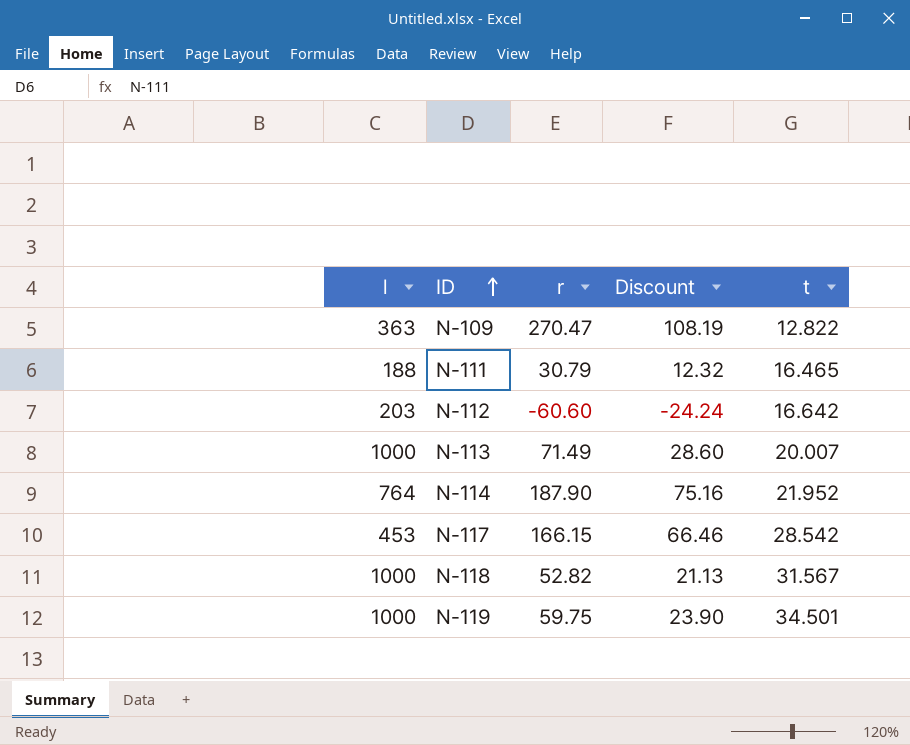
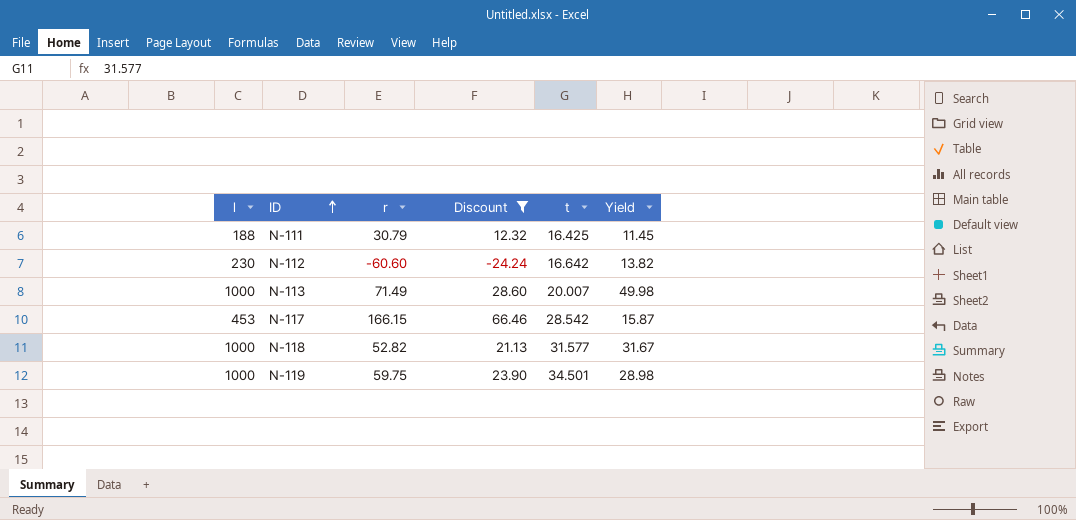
filter: none -> Discount <= 66.46
column Yield | formula: none -> [l] / [t]
N-111 | t: 16.465 -> 16.425
N-112 | l: 203 -> 230
N-118 | t: 31.567 -> 31.577

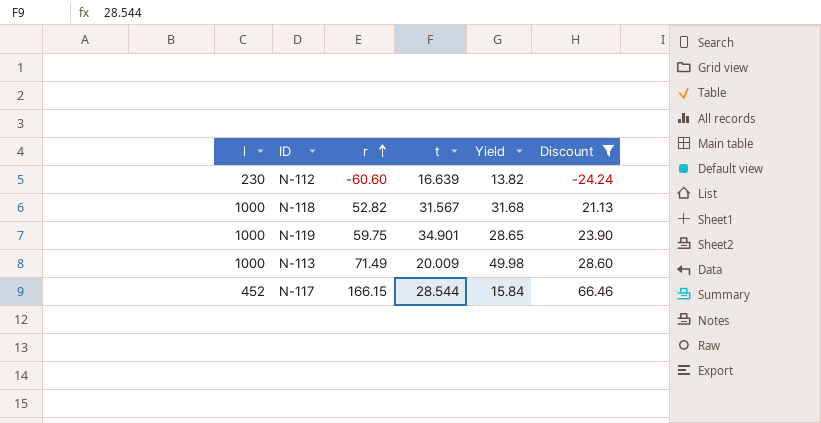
row order: ID ascending -> r ascending
column Discount | position: 4 -> 6
row N-111: 188 | 30.79 | 12.32 | 16.425 | 11.45 -> none
N-112 | t: 16.642 -> 16.639
N-118 | t: 31.577 -> 31.567
N-118 | Yield: 31.67 -> 31.68
N-119 | t: 34.501 -> 34.901
N-119 | Yield: 28.98 -> 28.65
N-113 | t: 20.007 -> 20.009
N-117 | l: 453 -> 452
N-117 | t: 28.542 -> 28.544
N-117 | Yield: 15.87 -> 15.84

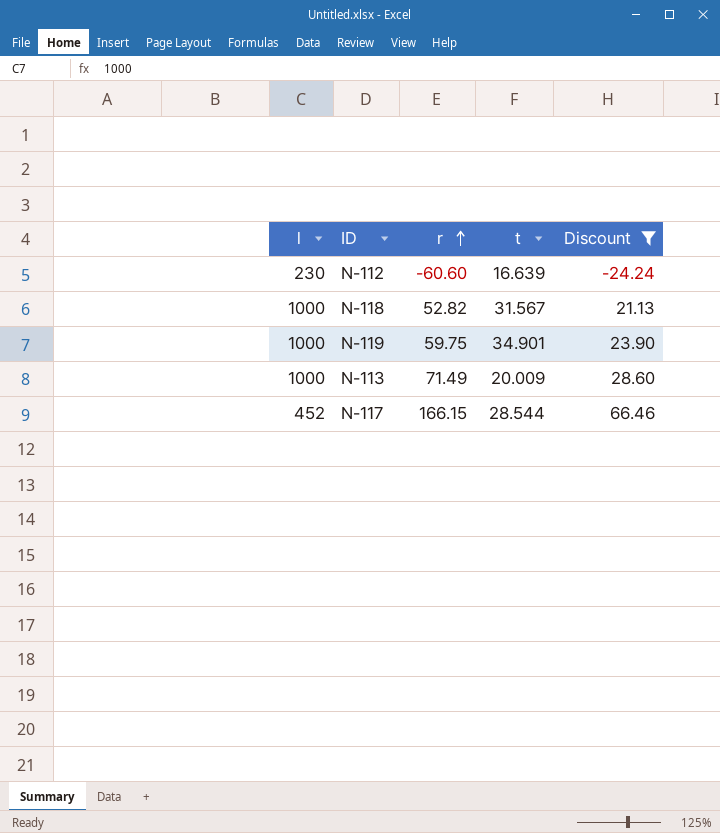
column Yield | formula: [l] / [t] -> none

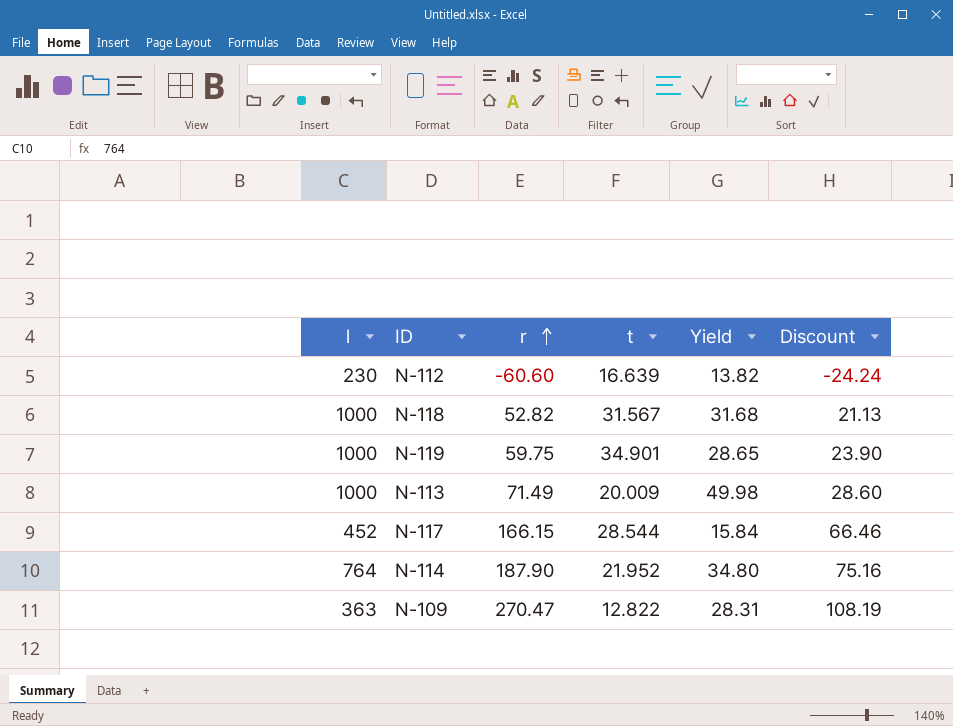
filter: Discount <= 66.46 -> none
column Yield | formula: none -> [l] / [t]

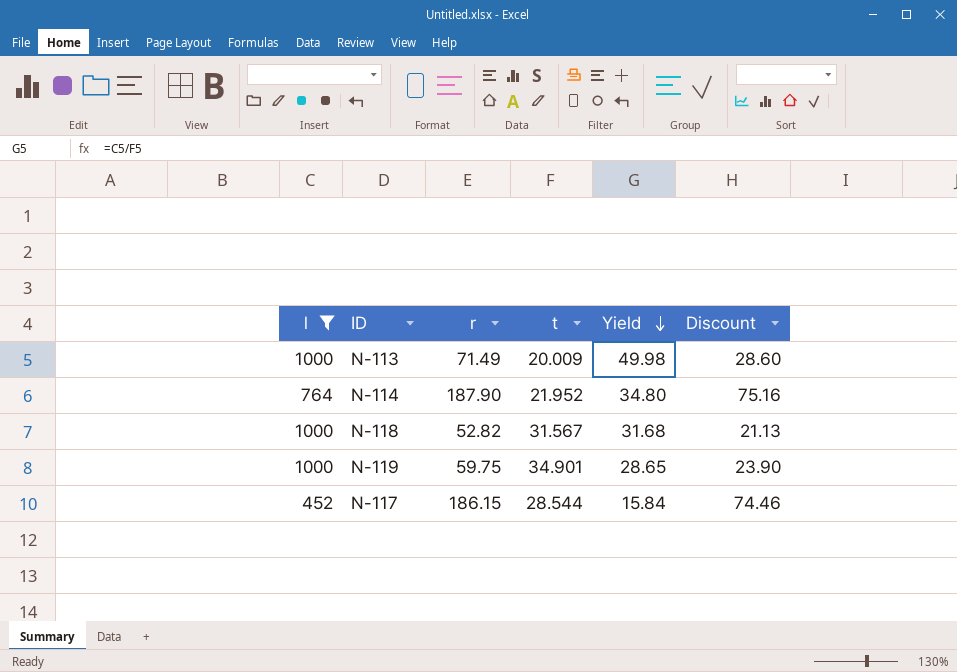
filter: none -> l >= 452
row order: r ascending -> Yield descending
N-117 | r: 166.15 -> 186.15
N-117 | Discount: 66.46 -> 74.46

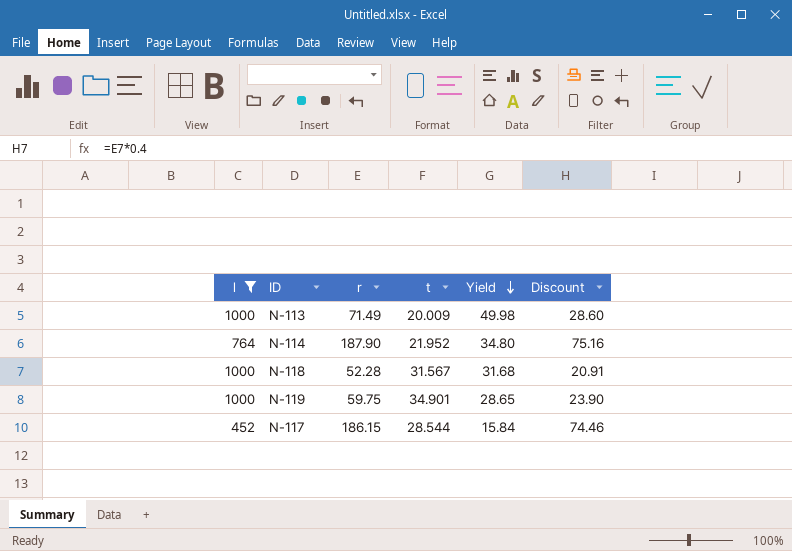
N-118 | r: 52.82 -> 52.28
N-118 | Discount: 21.13 -> 20.91

